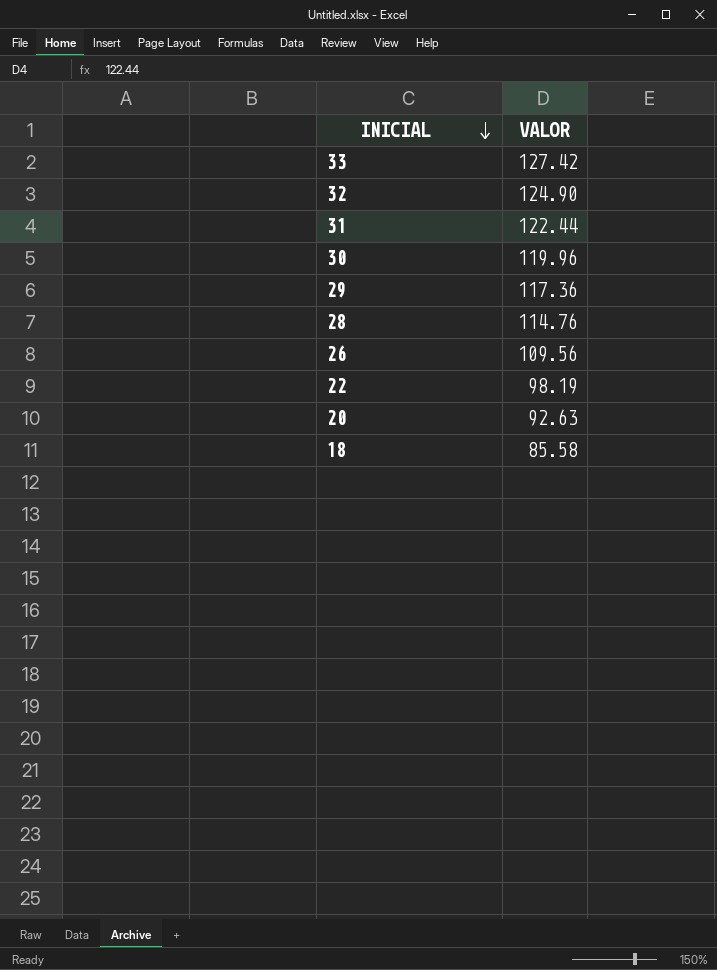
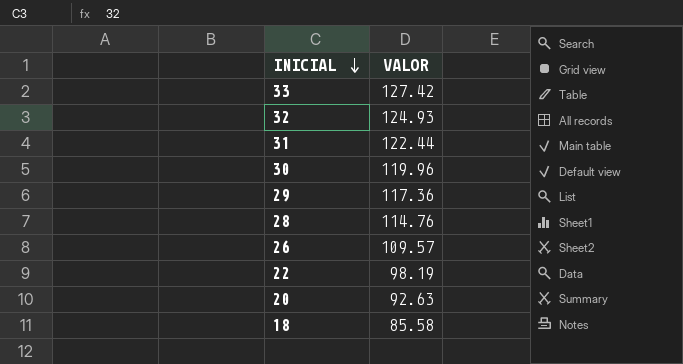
32 | VALOR: 124.90 -> 124.93
26 | VALOR: 109.56 -> 109.57

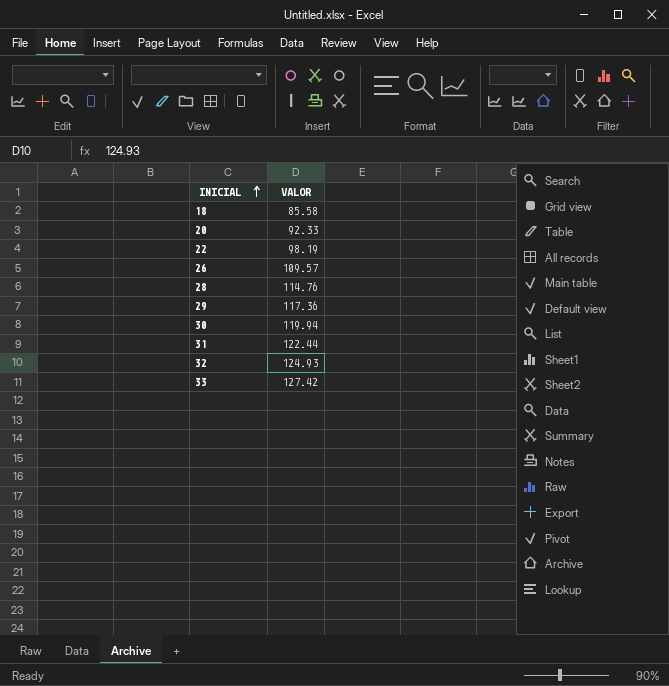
row order: INICIAL descending -> INICIAL ascending
20 | VALOR: 92.63 -> 92.33
30 | VALOR: 119.96 -> 119.94

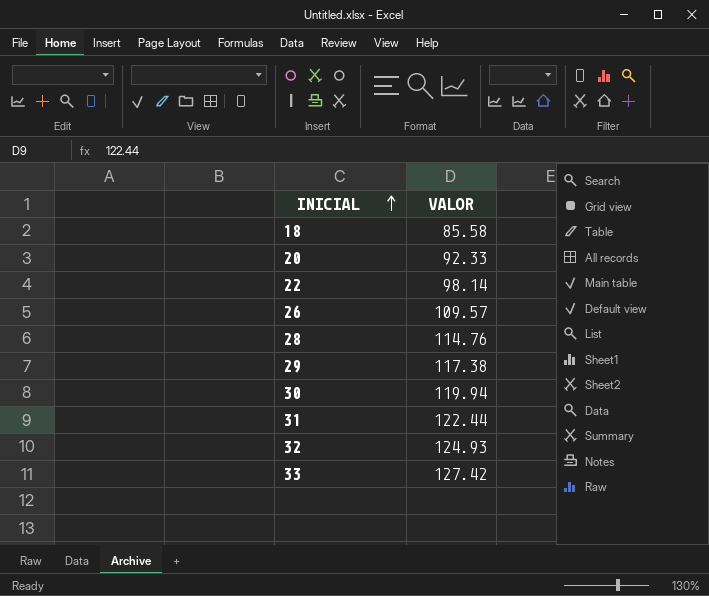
22 | VALOR: 98.19 -> 98.14
29 | VALOR: 117.36 -> 117.38

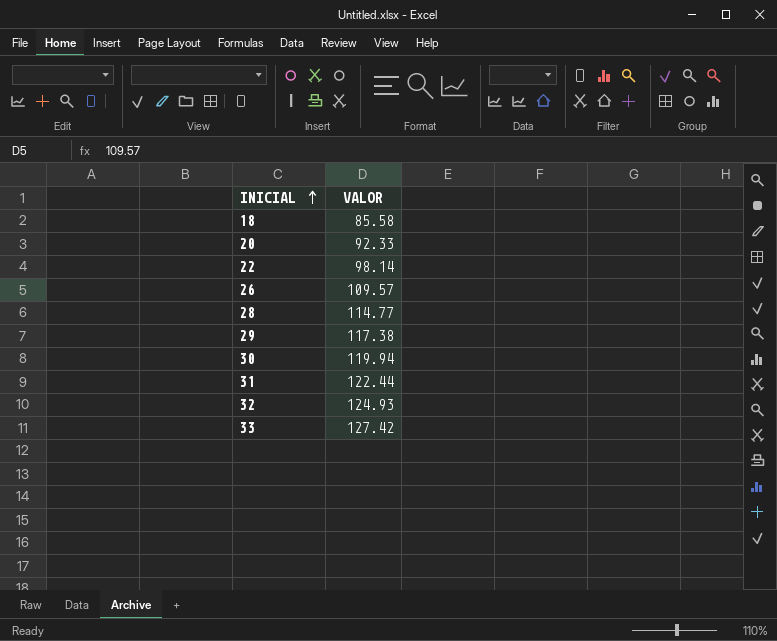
28 | VALOR: 114.76 -> 114.77

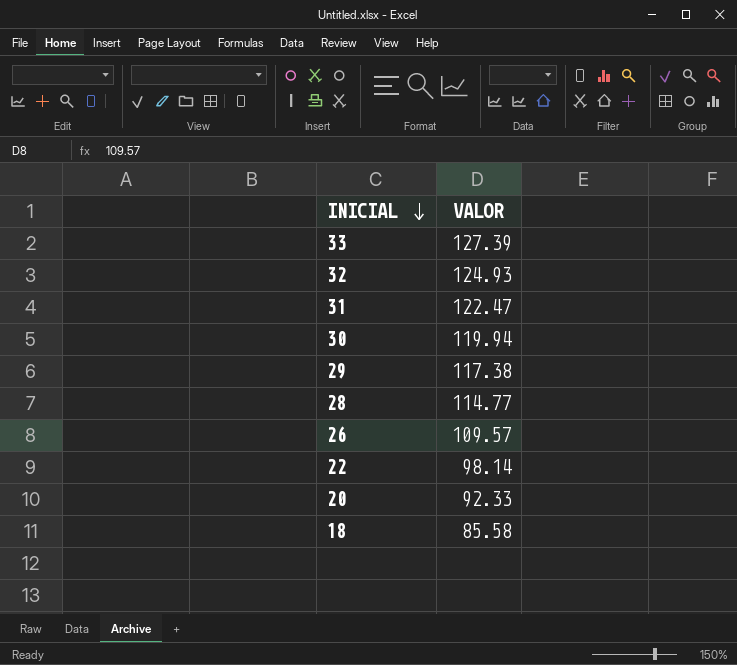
row order: INICIAL ascending -> INICIAL descending
33 | VALOR: 127.42 -> 127.39
31 | VALOR: 122.44 -> 122.47

